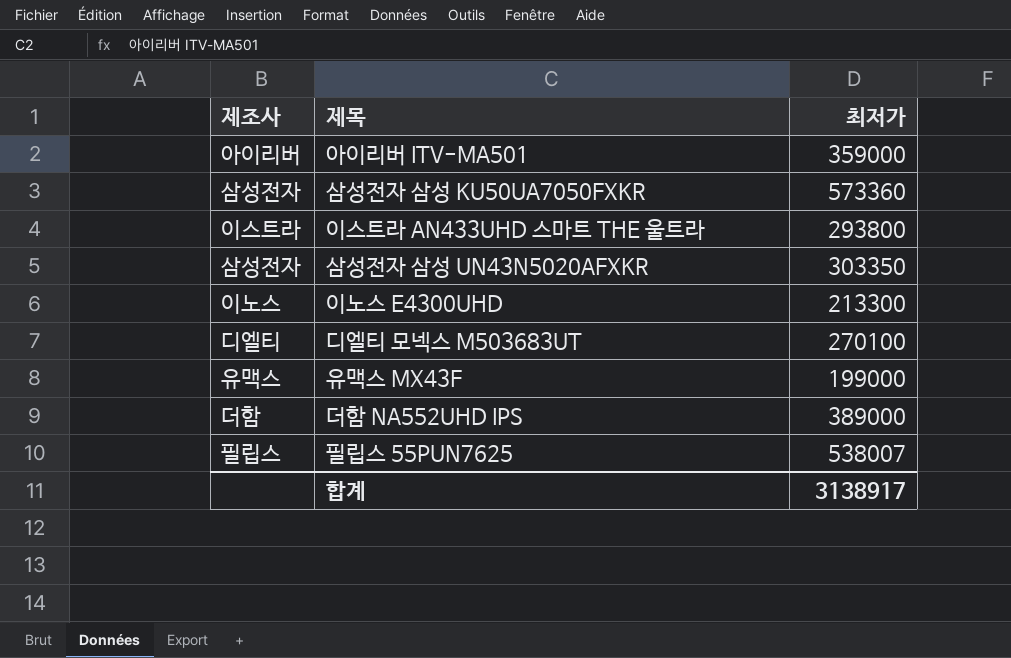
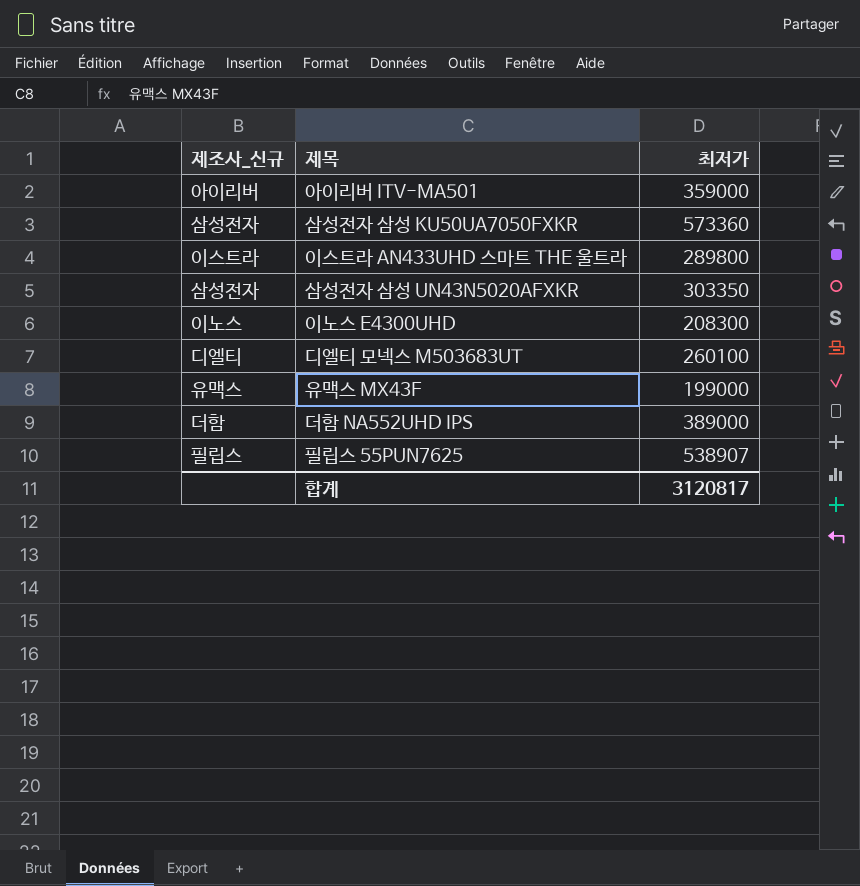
column name: 제조사 -> 제조사_신규
이스트라 AN433UHD 스마트 THE 울트라 | 최저가: 293800 -> 289800
이노스 E4300UHD | 최저가: 213300 -> 208300
디엘티 모넥스 M503683UT | 최저가: 270100 -> 260100
필립스 55PUN7625 | 최저가: 538007 -> 538907
합계 | 최저가: 3138917 -> 3120817

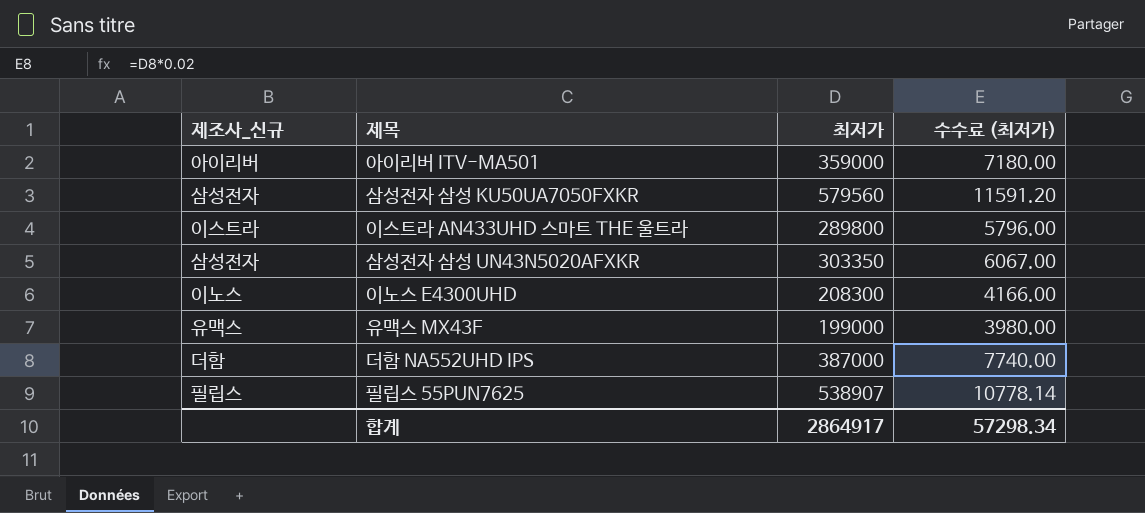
column 수수료 (최저가) | formula: none -> [최저가] * 0.02
row 디엘티 모넥스 M503683UT: 디엘티 | 260100 -> none
삼성전자 삼성 KU50UA7050FXKR | 최저가: 573360 -> 579560
더함 NA552UHD IPS | 최저가: 389000 -> 387000
합계 | 최저가: 3120817 -> 2864917

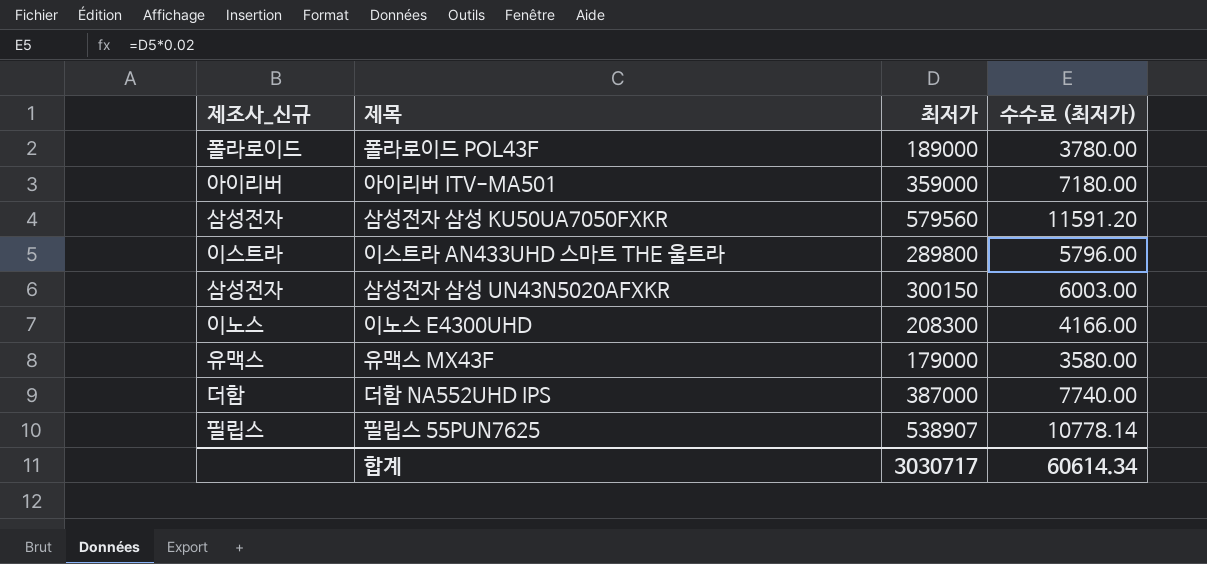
row 폴라로이드 POL43F: none -> 폴라로이드 | 189000 | 3780.00
삼성전자 삼성 UN43N5020AFXKR | 최저가: 303350 -> 300150
삼성전자 삼성 UN43N5020AFXKR | 수수료 (최저가): 6067.00 -> 6003.00
유맥스 MX43F | 최저가: 199000 -> 179000
유맥스 MX43F | 수수료 (최저가): 3980.00 -> 3580.00
합계 | 최저가: 2864917 -> 3030717
합계 | 수수료 (최저가): 57298.34 -> 60614.34

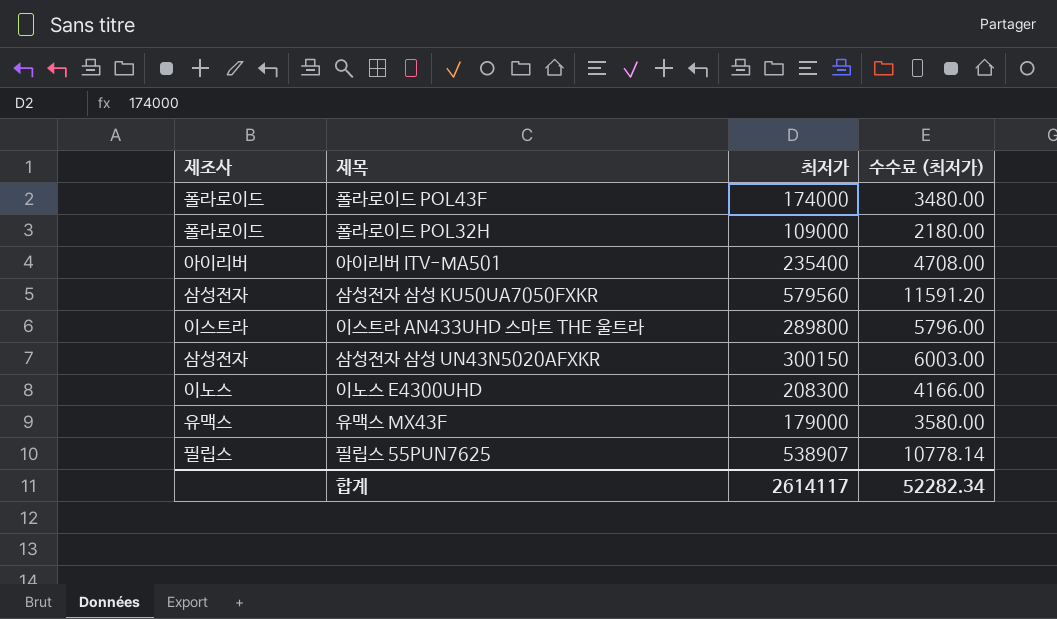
column name: 제조사_신규 -> 제조사
row 더함 NA552UHD IPS: 더함 | 387000 | 7740.00 -> none
폴라로이드 POL43F | 최저가: 189000 -> 174000
폴라로이드 POL43F | 수수료 (최저가): 3780.00 -> 3480.00
row 폴라로이드 POL32H: none -> 폴라로이드 | 109000 | 2180.00
아이리버 ITV-MA501 | 최저가: 359000 -> 235400
아이리버 ITV-MA501 | 수수료 (최저가): 7180.00 -> 4708.00
합계 | 최저가: 3030717 -> 2614117
합계 | 수수료 (최저가): 60614.34 -> 52282.34

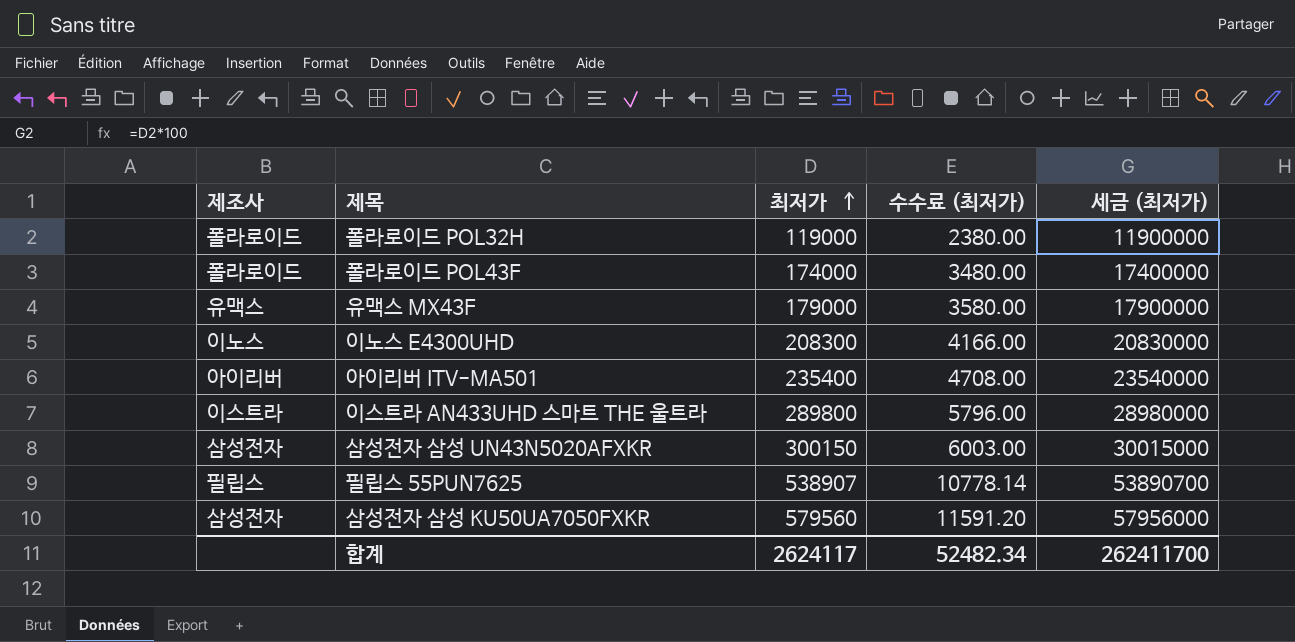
row order: none -> 최저가 ascending
column 세금 (최저가) | formula: none -> [최저가] * 100
폴라로이드 POL32H | 최저가: 109000 -> 119000
폴라로이드 POL32H | 수수료 (최저가): 2180.00 -> 2380.00
합계 | 최저가: 2614117 -> 2624117
합계 | 수수료 (최저가): 52282.34 -> 52482.34

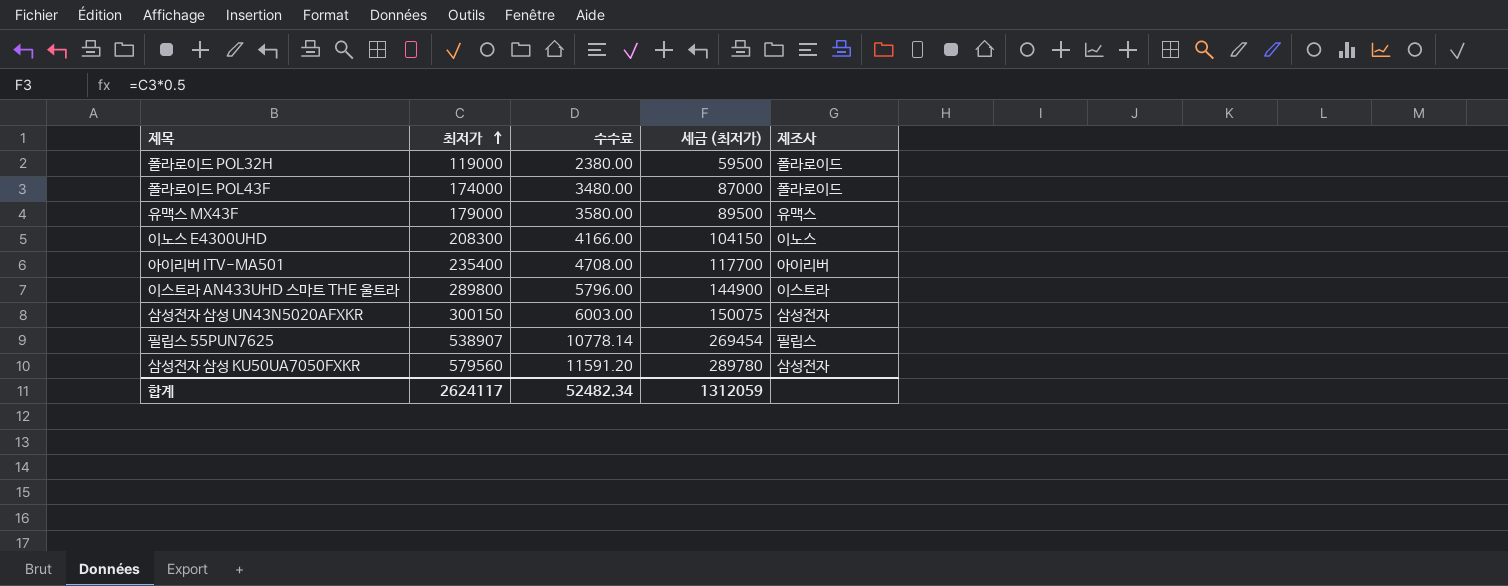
column name: 수수료 (최저가) -> 수수료
column 세금 (최저가) | formula: [최저가] * 100 -> [최저가] * 0.5
column 제조사 | position: 1 -> 5
합계 | 세금 (최저가): 262411700 -> 1312059

